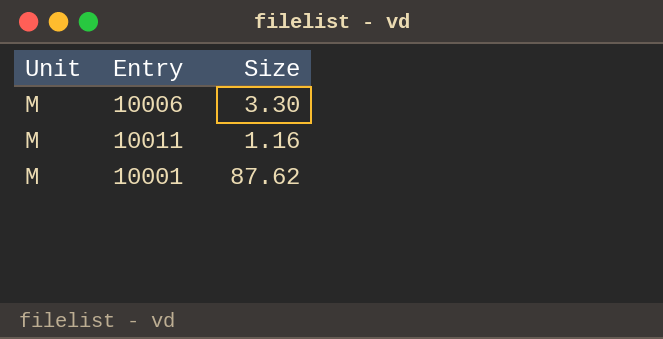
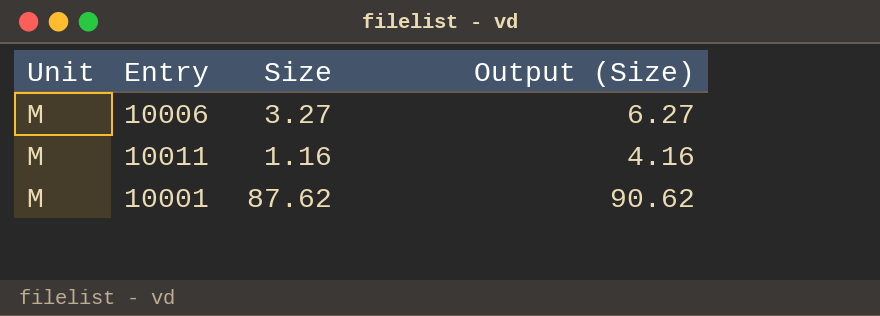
column Output (Size) | formula: none -> [Size] + 3
10006 | Size: 3.30 -> 3.27

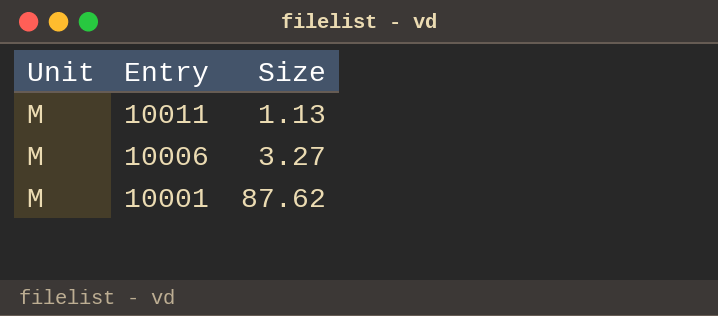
row order: none -> Entry descending
column Output (Size) | formula: [Size] + 3 -> none
10011 | Size: 1.16 -> 1.13

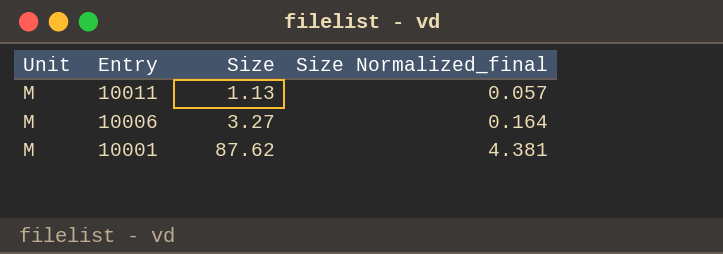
column Size Normalized_final | formula: none -> [Size] * 0.05

